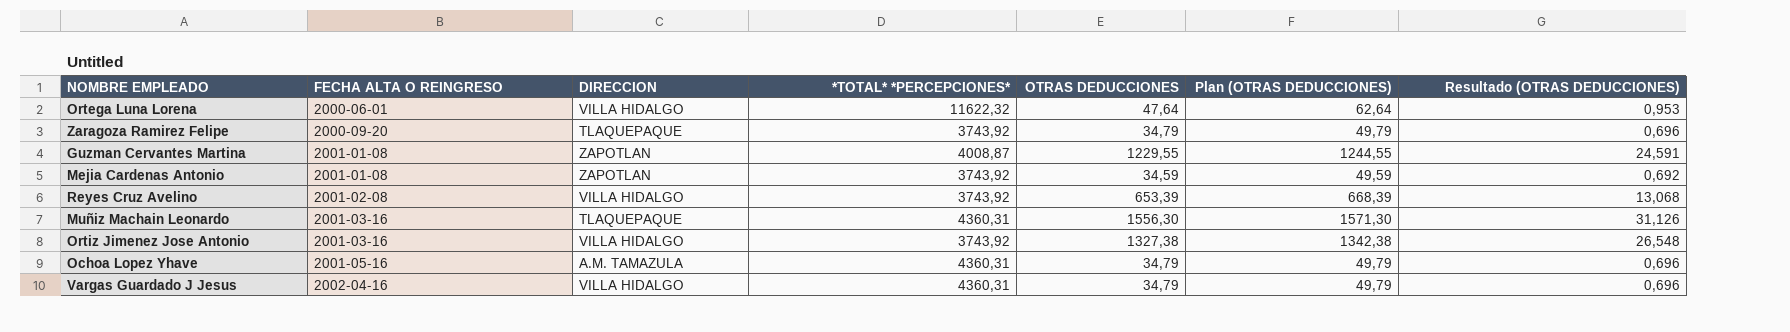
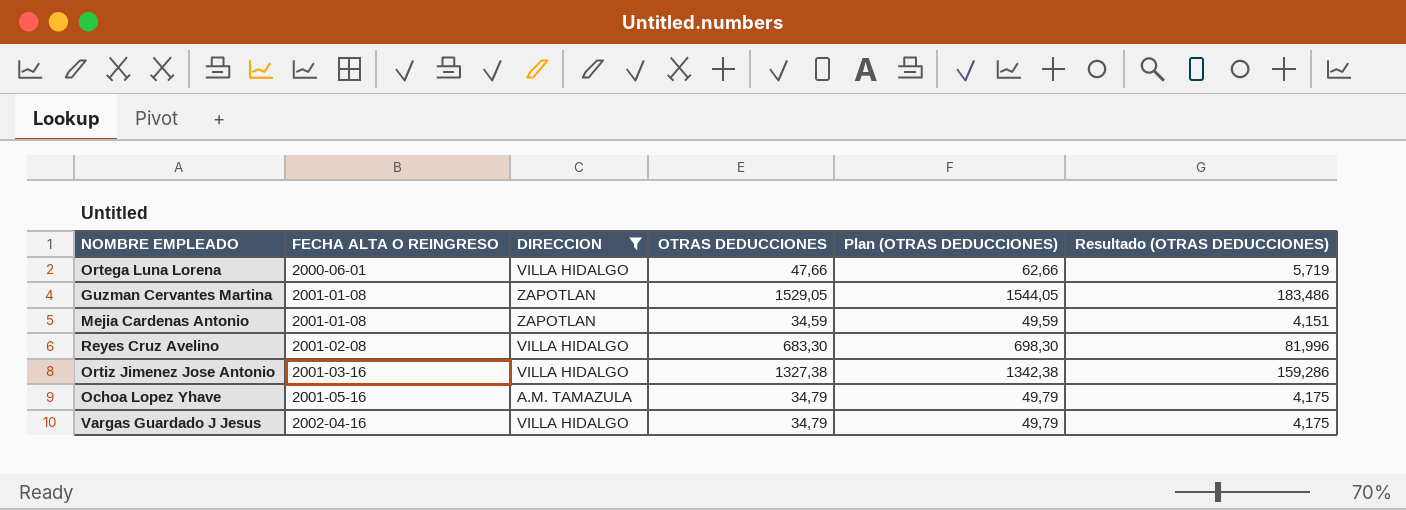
filter: none -> DIRECCION != TLAQUEPAQUE
column *TOTAL* *PERCEPCIONES* | position: 4 -> none
column Resultado (OTRAS DEDUCCIONES) | formula: [OTRAS DEDUCCIONES] * 0,02 -> [OTRAS DEDUCCIONES] * 0,12
Ortega Luna Lorena | OTRAS DEDUCCIONES: 47,64 -> 47,66
Ortega Luna Lorena | Plan (OTRAS DEDUCCIONES): 62,64 -> 62,66
Guzman Cervantes Martina | OTRAS DEDUCCIONES: 1229,55 -> 1529,05
Guzman Cervantes Martina | Plan (OTRAS DEDUCCIONES): 1244,55 -> 1544,05
Reyes Cruz Avelino | OTRAS DEDUCCIONES: 653,39 -> 683,30
Reyes Cruz Avelino | Plan (OTRAS DEDUCCIONES): 668,39 -> 698,30

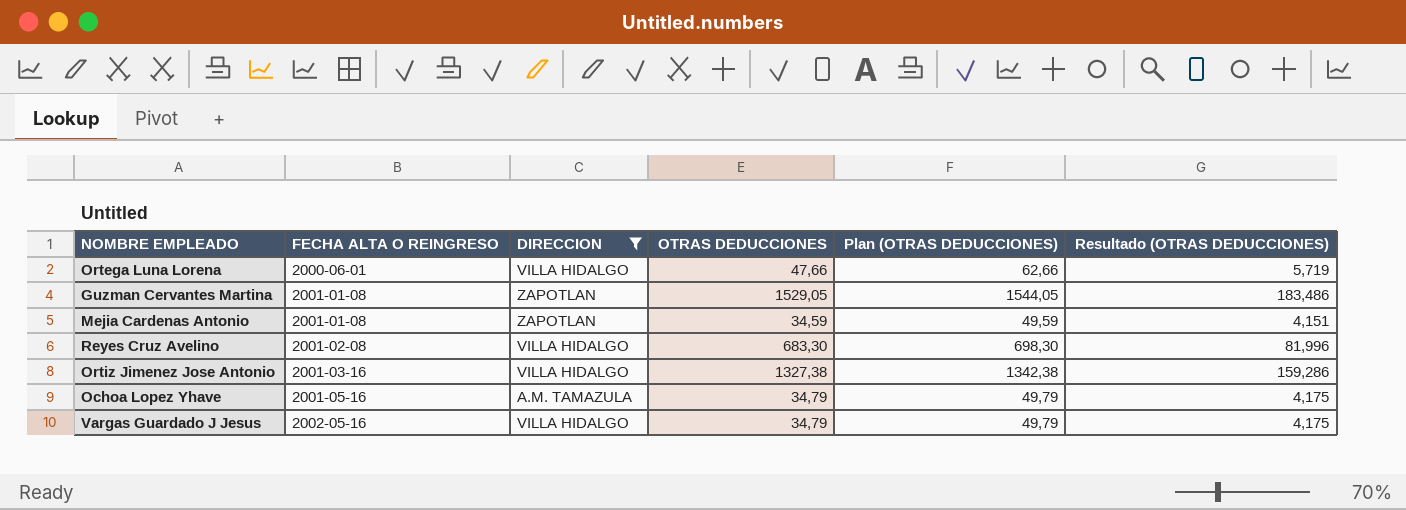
Vargas Guardado J Jesus | FECHA ALTA O REINGRESO: 2002-04-16 -> 2002-05-16

